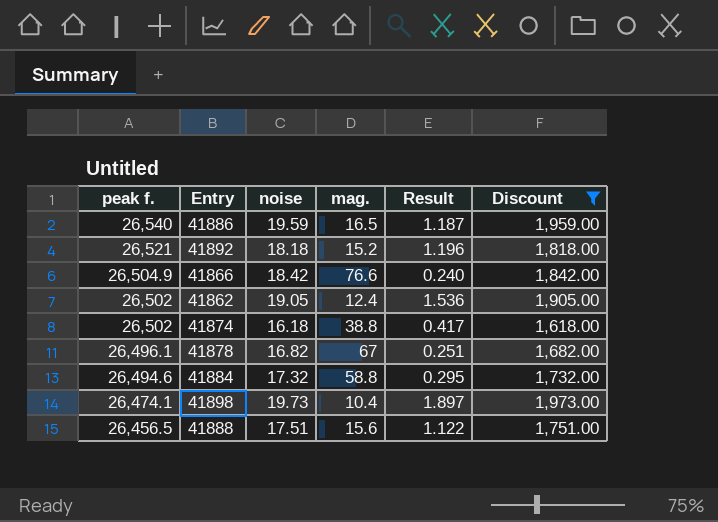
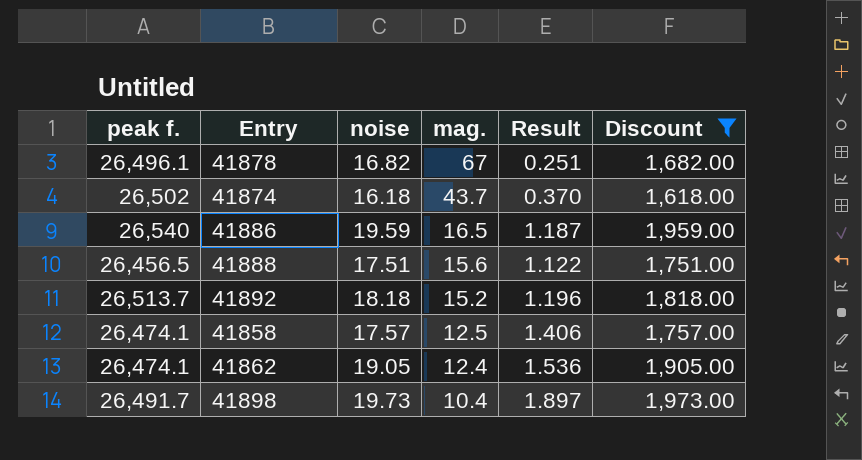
row order: peak f. descending -> mag. descending
row 41866: 26,504.9 | 18.42 | 76.6 | 0.240 | 1,842.00 -> none
row 41884: 26,494.6 | 17.32 | 58.8 | 0.295 | 1,732.00 -> none
41874 | mag.: 38.8 -> 43.7
41874 | Result: 0.417 -> 0.370
41892 | peak f.: 26,521 -> 26,513.7
row 41858: none -> 26,474.1 | 17.57 | 12.5 | 1.406 | 1,757.00
41862 | peak f.: 26,502 -> 26,474.1
41898 | peak f.: 26,474.1 -> 26,491.7

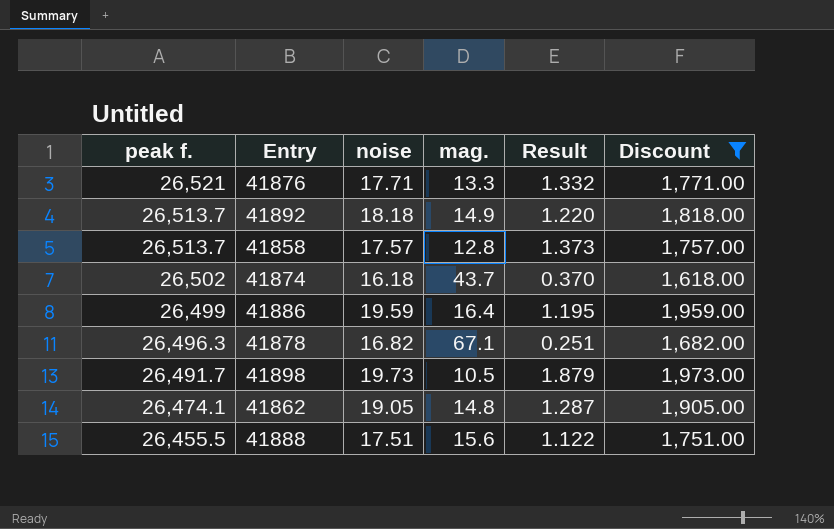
row order: mag. descending -> peak f. descending
row 41876: none -> 26,521 | 17.71 | 13.3 | 1.332 | 1,771.00
41892 | mag.: 15.2 -> 14.9
41892 | Result: 1.196 -> 1.220
41858 | peak f.: 26,474.1 -> 26,513.7
41858 | mag.: 12.5 -> 12.8
41858 | Result: 1.406 -> 1.373
41886 | peak f.: 26,540 -> 26,499
41886 | mag.: 16.5 -> 16.4
41886 | Result: 1.187 -> 1.195
41878 | peak f.: 26,496.1 -> 26,496.3
41878 | mag.: 67 -> 67.1
41898 | mag.: 10.4 -> 10.5
41898 | Result: 1.897 -> 1.879
41862 | mag.: 12.4 -> 14.8
41862 | Result: 1.536 -> 1.287
41888 | peak f.: 26,456.5 -> 26,455.5

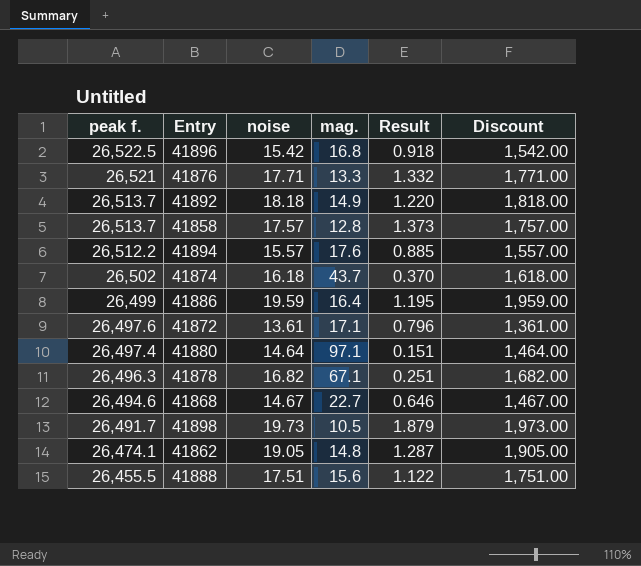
filter: Discount >= 1,618.00 -> none

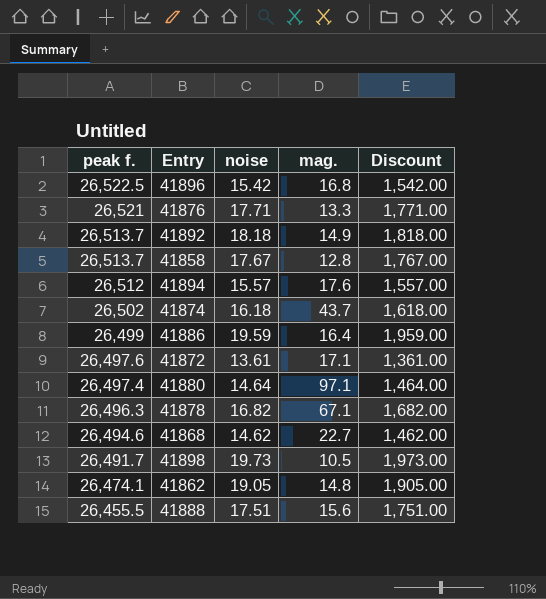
column Result | formula: [noise] / [mag.] -> none
41858 | noise: 17.57 -> 17.67
41858 | Discount: 1,757.00 -> 1,767.00
41894 | peak f.: 26,512.2 -> 26,512
41868 | noise: 14.67 -> 14.62
41868 | Discount: 1,467.00 -> 1,462.00

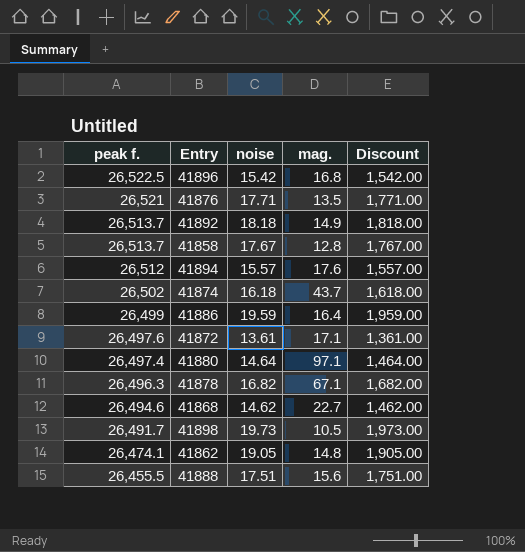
41876 | mag.: 13.3 -> 13.5

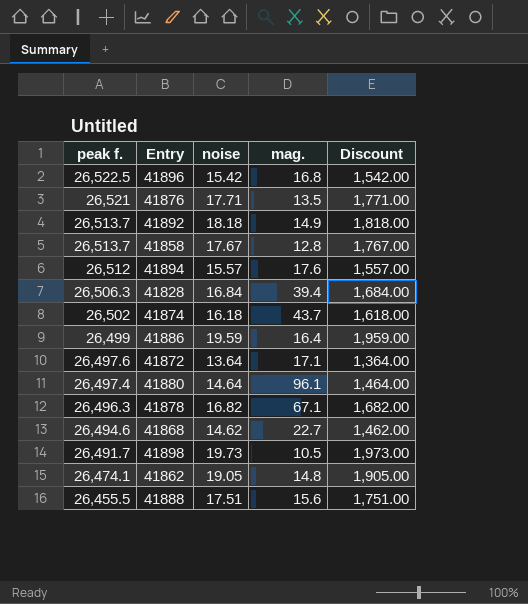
row 41828: none -> 26,506.3 | 16.84 | 39.4 | 1,684.00
41872 | noise: 13.61 -> 13.64
41872 | Discount: 1,361.00 -> 1,364.00
41880 | mag.: 97.1 -> 96.1

